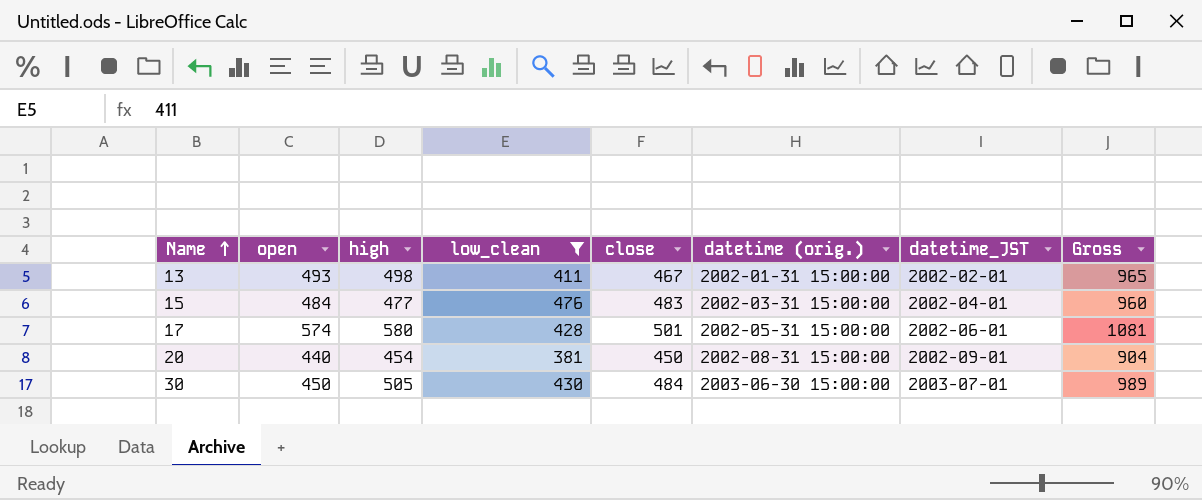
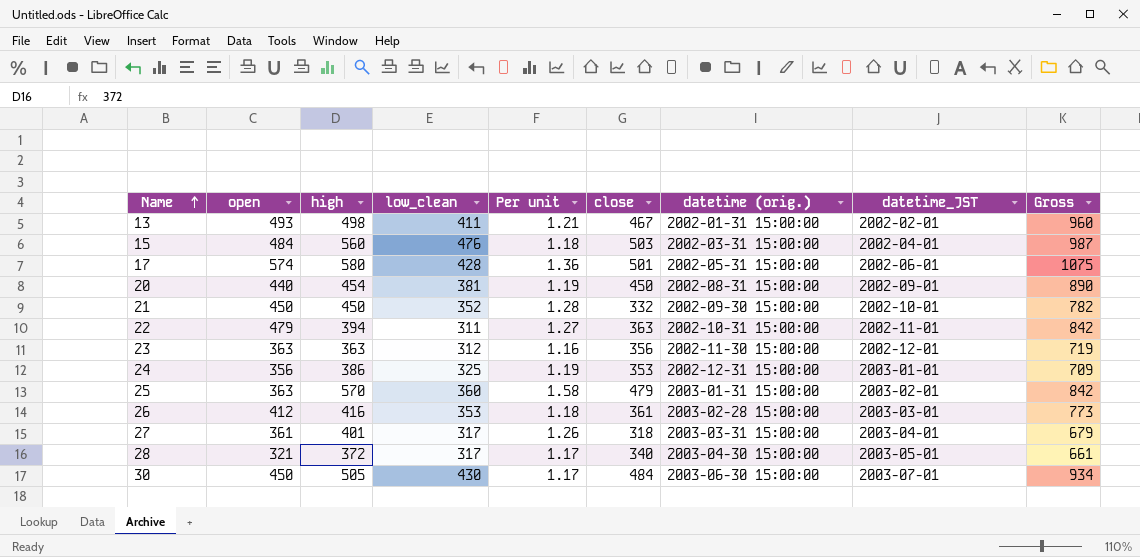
filter: low_clean >= 381 -> none
column Per unit | formula: none -> [high] / [low_clean]
column Gross | formula: [high] + [close] -> [open] + [close]
15 | high: 477 -> 560
15 | close: 483 -> 503

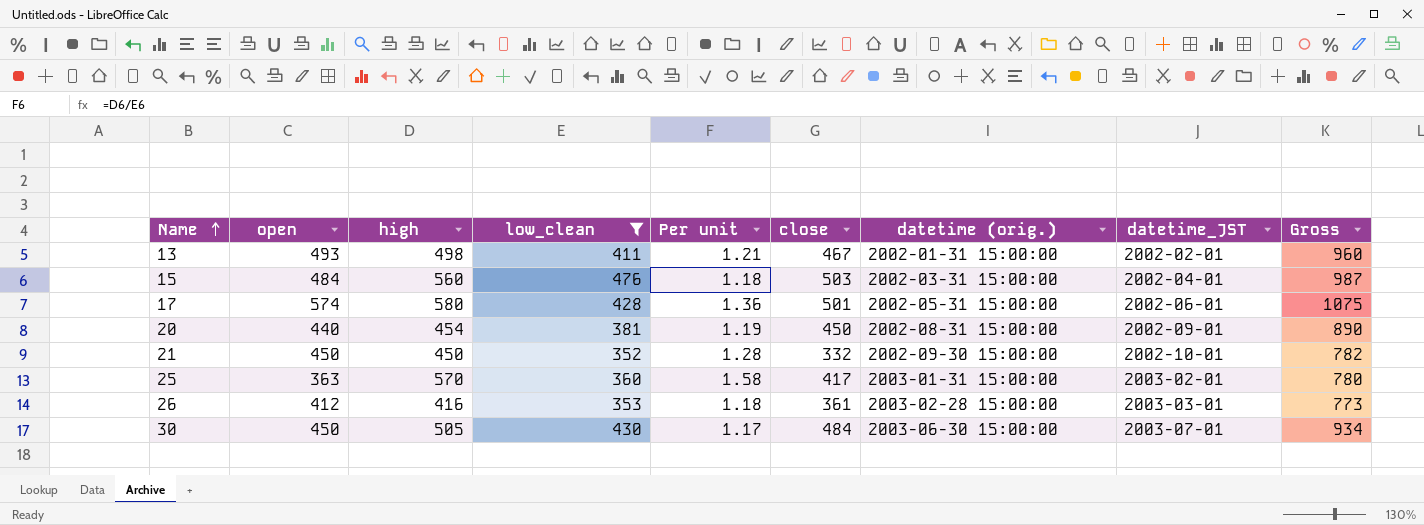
filter: none -> low_clean >= 352
25 | close: 479 -> 417
25 | Gross: 842 -> 780

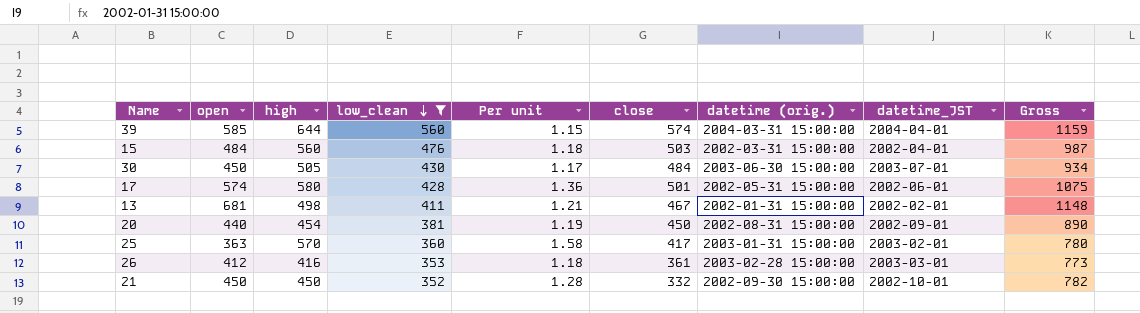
row order: Name ascending -> low_clean descending
row 39: none -> 585 | 644 | 560 | 1.15 | 574 | 2004-03-31 15:00:00 | 2004-04-01 | 1159
13 | open: 493 -> 681
13 | Gross: 960 -> 1148

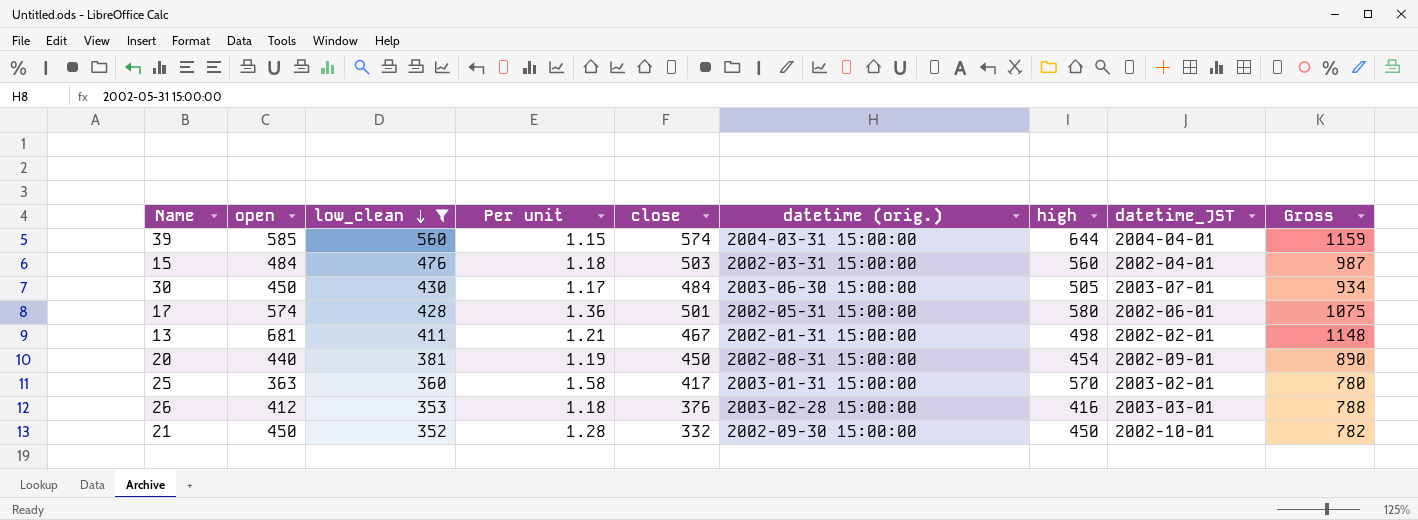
column high | position: 3 -> 7
26 | close: 361 -> 376
26 | Gross: 773 -> 788

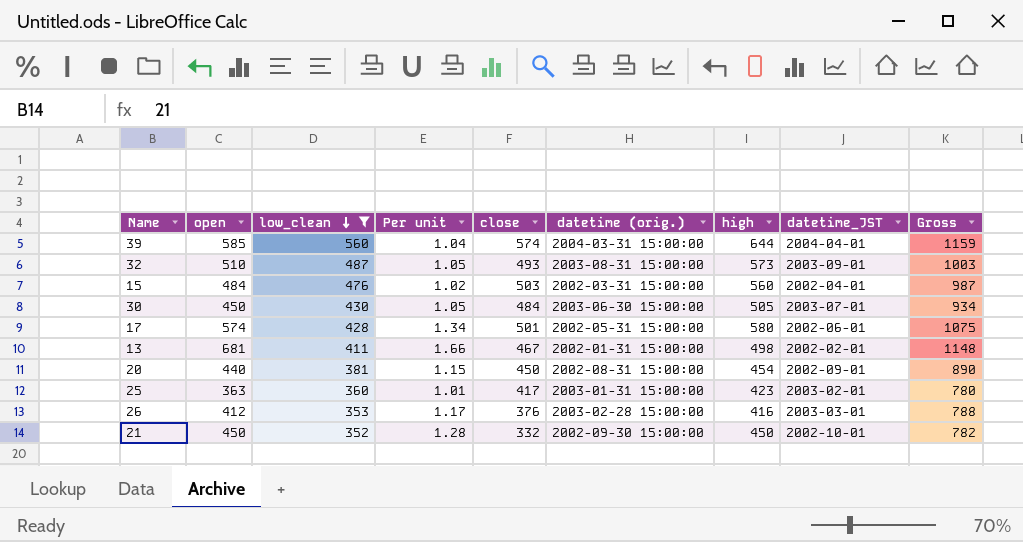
column Per unit | formula: [high] / [low_clean] -> [open] / [low_clean]
row 32: none -> 510 | 487 | 1.05 | 493 | 2003-08-31 15:00:00 | 573 | 2003-09-01 | 1003
25 | high: 570 -> 423

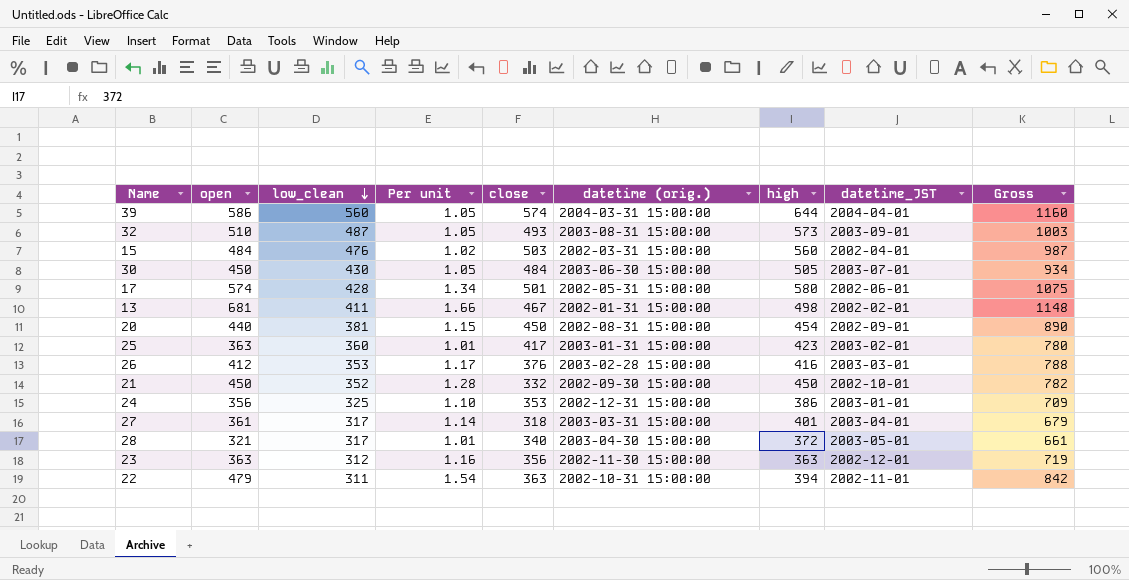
filter: low_clean >= 352 -> none
39 | open: 585 -> 586
39 | Per unit: 1.04 -> 1.05
39 | Gross: 1159 -> 1160

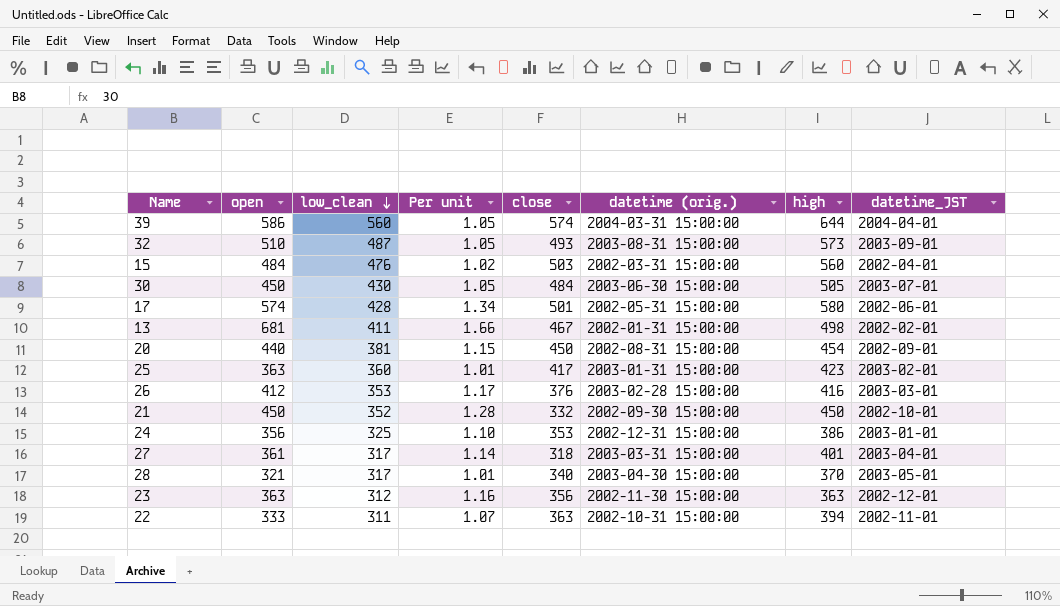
column Gross | formula: [open] + [close] -> none
28 | high: 372 -> 370
22 | open: 479 -> 333
22 | Per unit: 1.54 -> 1.07

